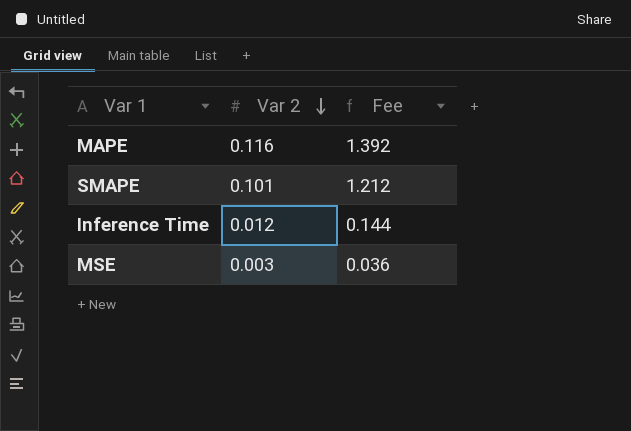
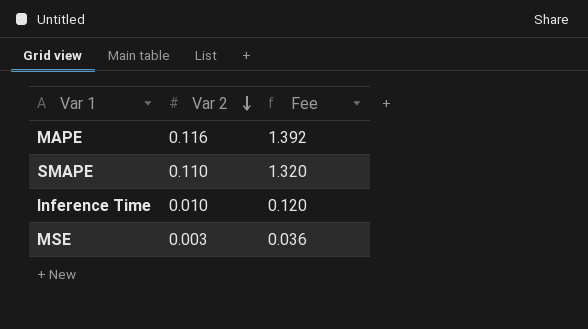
SMAPE | Var 2: 0.101 -> 0.110
SMAPE | Fee: 1.212 -> 1.320
Inference Time | Var 2: 0.012 -> 0.010
Inference Time | Fee: 0.144 -> 0.120

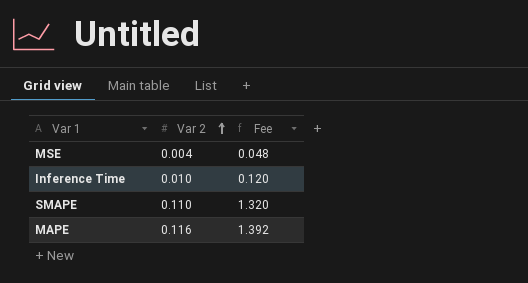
row order: Var 2 descending -> Var 2 ascending
MSE | Var 2: 0.003 -> 0.004
MSE | Fee: 0.036 -> 0.048

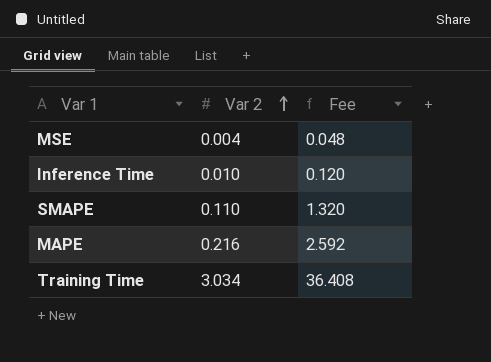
MAPE | Var 2: 0.116 -> 0.216
MAPE | Fee: 1.392 -> 2.592
row Training Time: none -> 3.034 | 36.408

